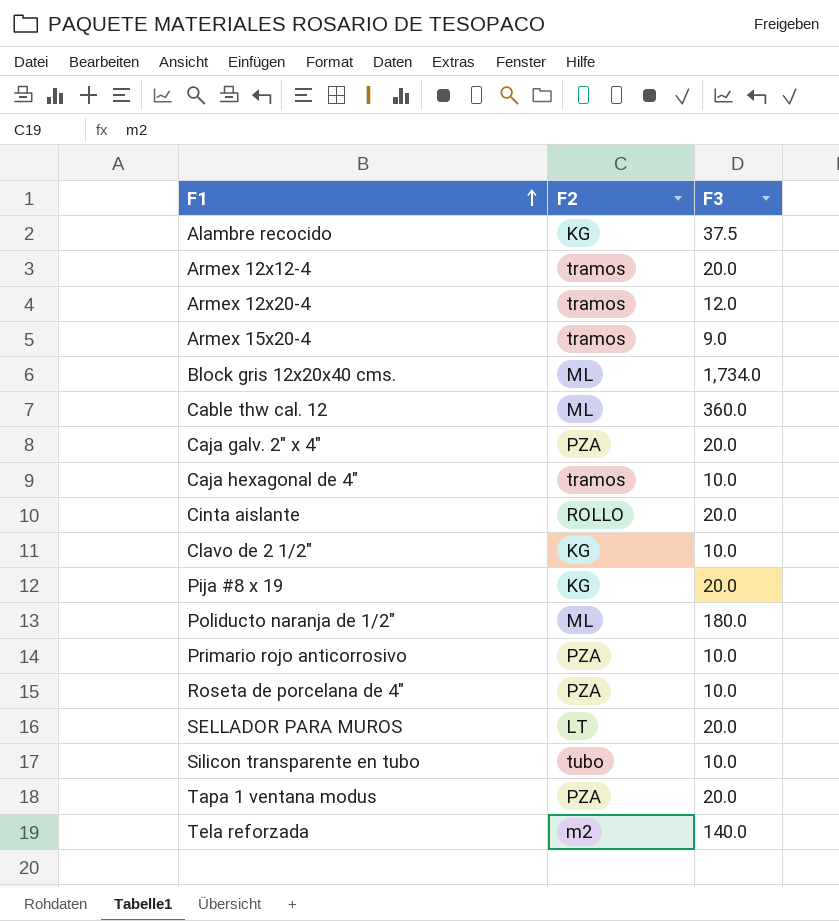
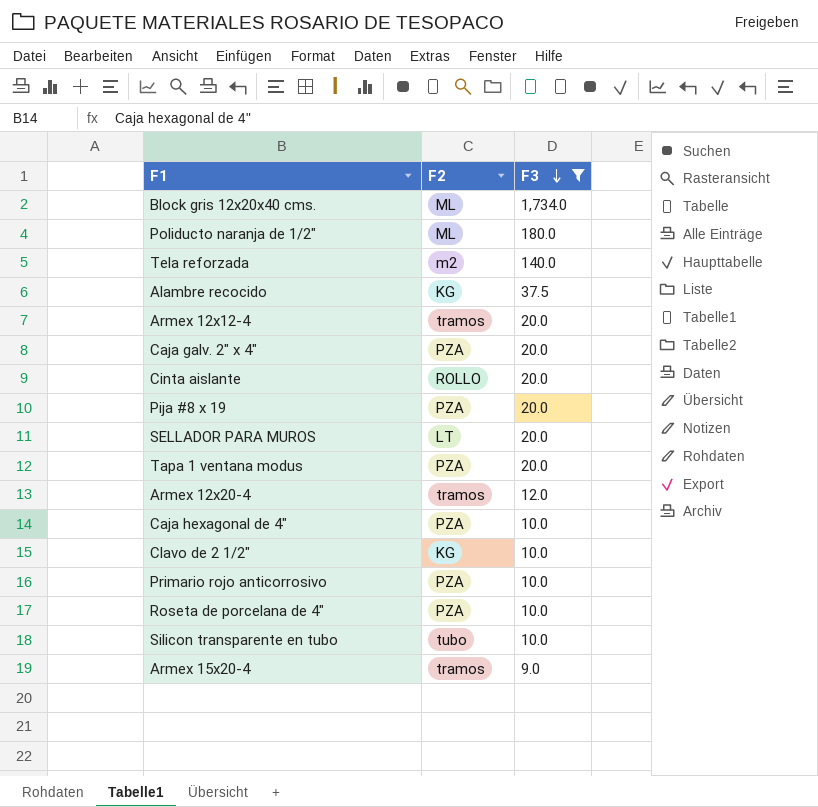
filter: none -> F3 != 360.0
row order: F1 ascending -> F3 descending
Pija #8 x 19 | F2: KG -> PZA
Caja hexagonal de 4" | F2: tramos -> PZA

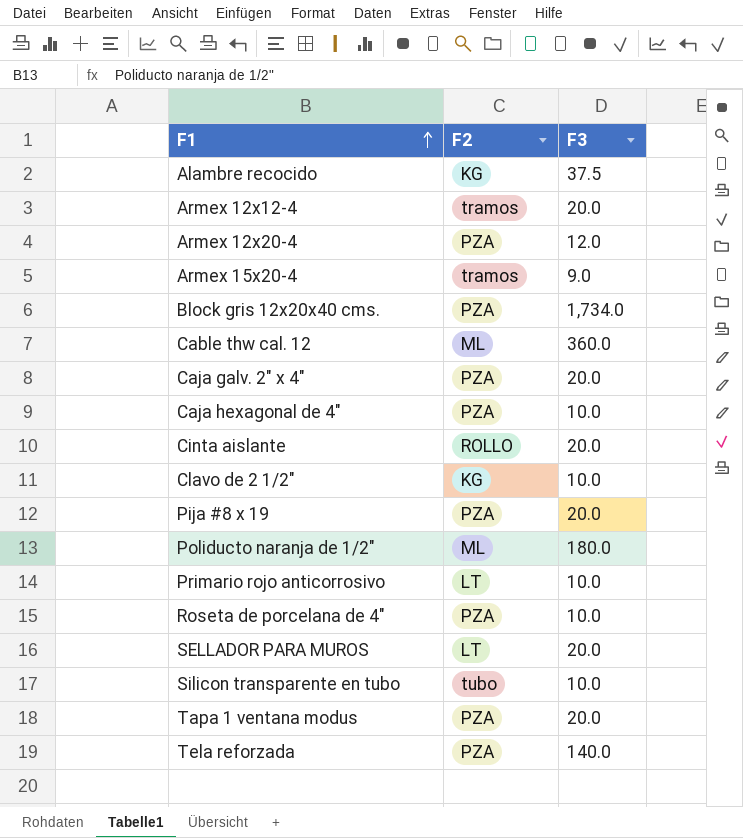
filter: F3 != 360.0 -> none
row order: F3 descending -> F1 ascending
Armex 12x20-4 | F2: tramos -> PZA
Block gris 12x20x40 cms. | F2: ML -> PZA
Primario rojo anticorrosivo | F2: PZA -> LT
Tela reforzada | F2: m2 -> PZA

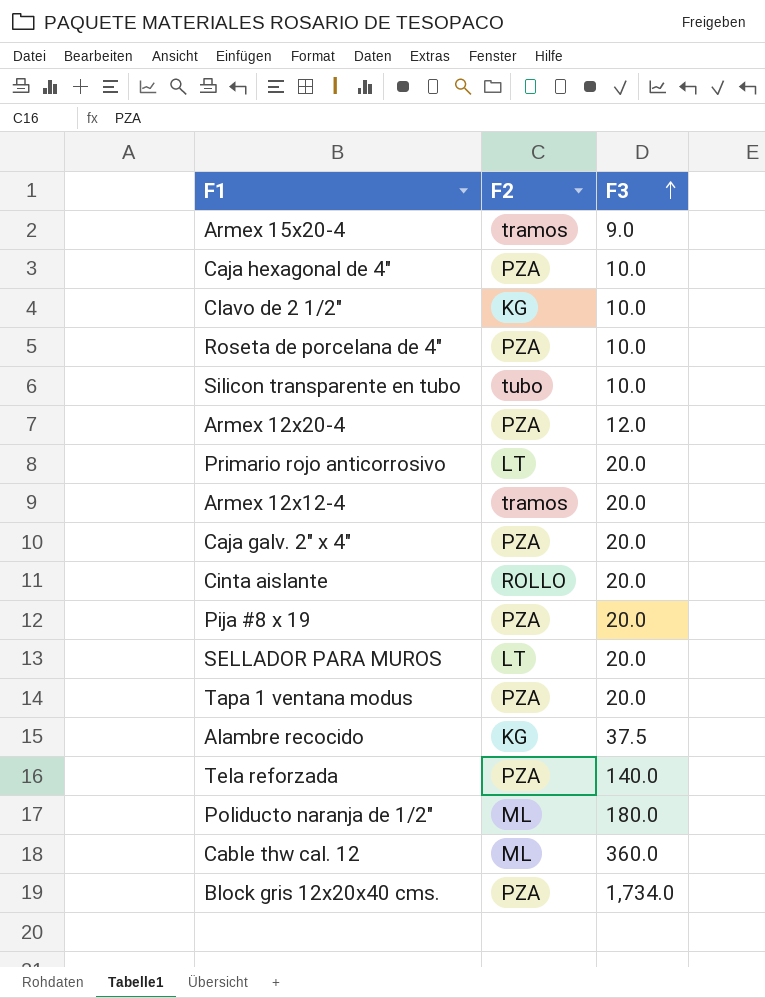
row order: F1 ascending -> F3 ascending
Primario rojo anticorrosivo | F3: 10.0 -> 20.0

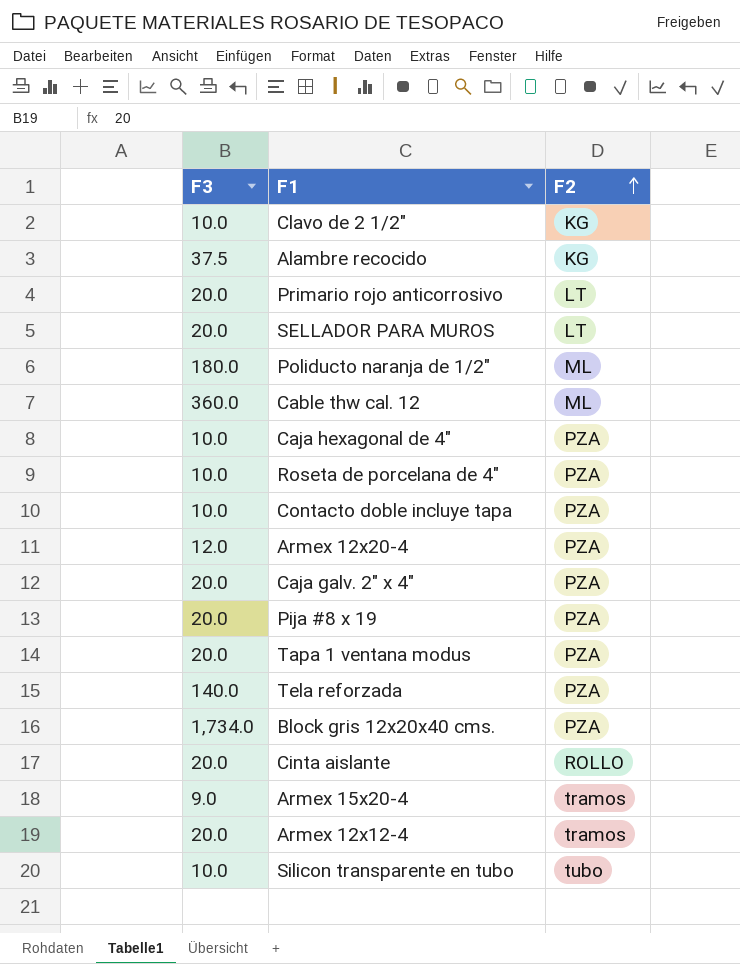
row order: F3 ascending -> F2 ascending
column F3 | position: 3 -> 1
row Contacto doble incluye tapa: none -> 10.0 | PZA

